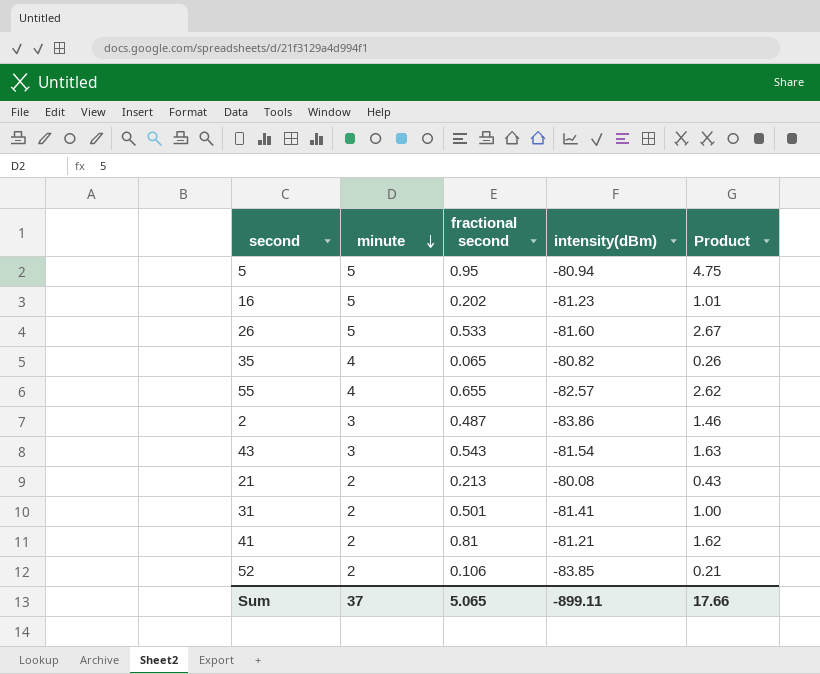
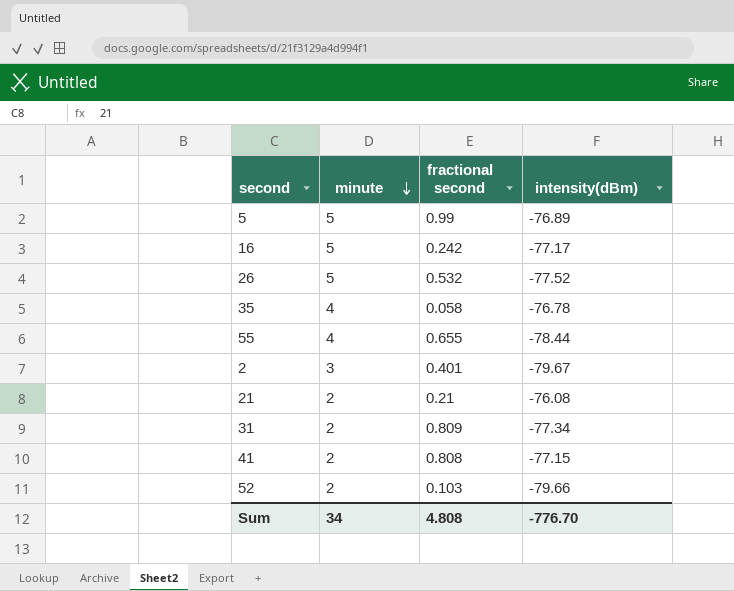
column Product | formula: [minute] * [fractional second] -> none
row 43: 3 | 0.543 | -81.54 | 1.63 -> none
5 | fractional second: 0.95 -> 0.99
5 | intensity(dBm): -80.94 -> -76.89
16 | fractional second: 0.202 -> 0.242
16 | intensity(dBm): -81.23 -> -77.17
26 | fractional second: 0.533 -> 0.532
26 | intensity(dBm): -81.60 -> -77.52
35 | fractional second: 0.065 -> 0.058
35 | intensity(dBm): -80.82 -> -76.78
55 | intensity(dBm): -82.57 -> -78.44
2 | fractional second: 0.487 -> 0.401
2 | intensity(dBm): -83.86 -> -79.67
21 | fractional second: 0.213 -> 0.21
21 | intensity(dBm): -80.08 -> -76.08
31 | fractional second: 0.501 -> 0.809
31 | intensity(dBm): -81.41 -> -77.34
41 | fractional second: 0.81 -> 0.808
41 | intensity(dBm): -81.21 -> -77.15
52 | fractional second: 0.106 -> 0.103
52 | intensity(dBm): -83.85 -> -79.66
Sum | minute: 37 -> 34
Sum | fractional second: 5.065 -> 4.808
Sum | intensity(dBm): -899.11 -> -776.70

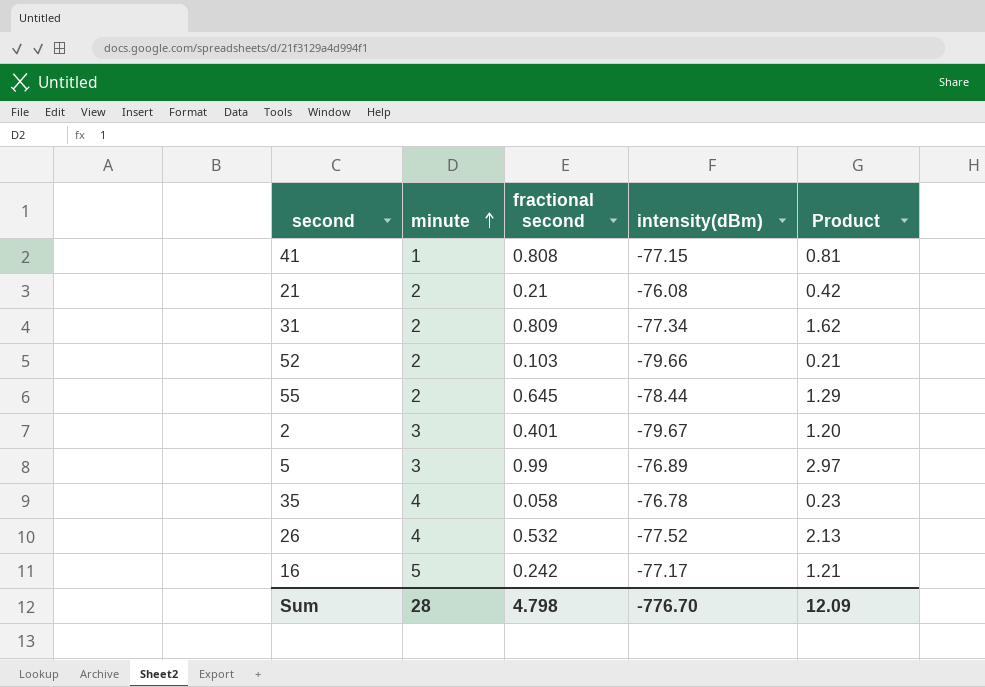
row order: minute descending -> minute ascending
column Product | formula: none -> [minute] * [fractional second]
41 | minute: 2 -> 1
55 | minute: 4 -> 2
55 | fractional second: 0.655 -> 0.645
5 | minute: 5 -> 3
26 | minute: 5 -> 4
Sum | minute: 34 -> 28
Sum | fractional second: 4.808 -> 4.798

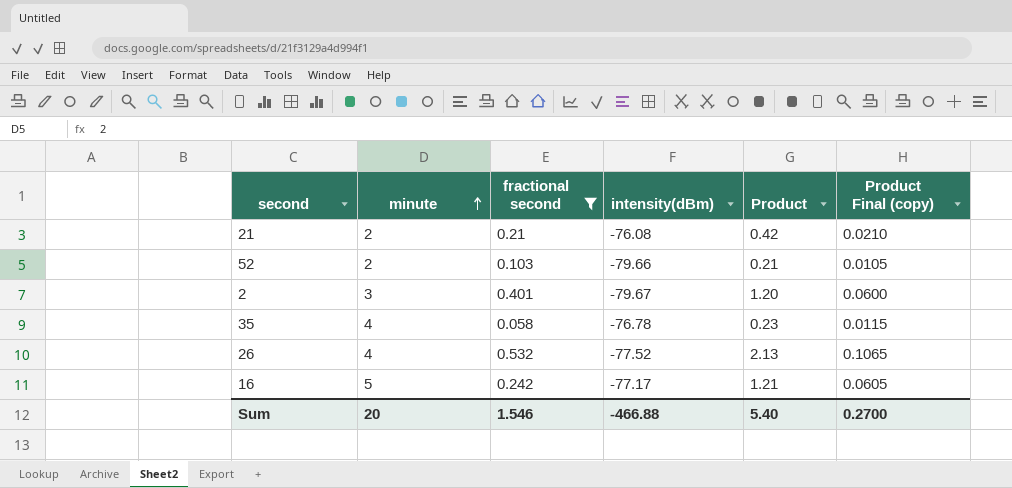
filter: none -> fractional second <= 0.532
column Product Final (copy) | formula: none -> [Product] * 0.05
Sum | minute: 28 -> 20
Sum | fractional second: 4.798 -> 1.546
Sum | intensity(dBm): -776.70 -> -466.88
Sum | Product: 12.09 -> 5.40

